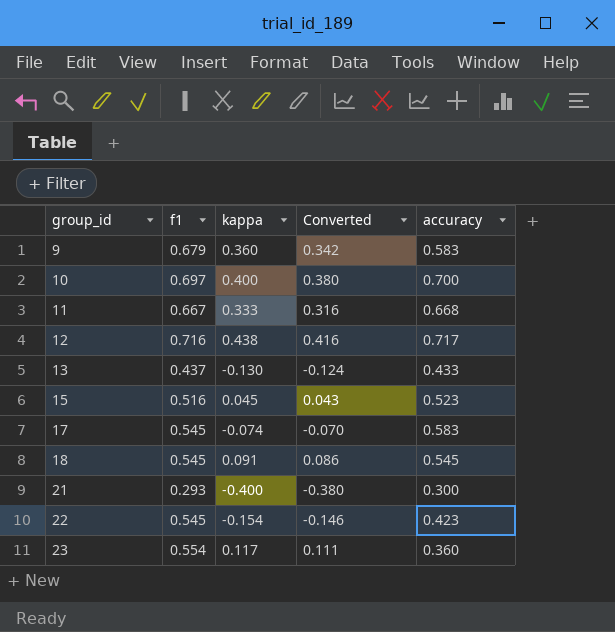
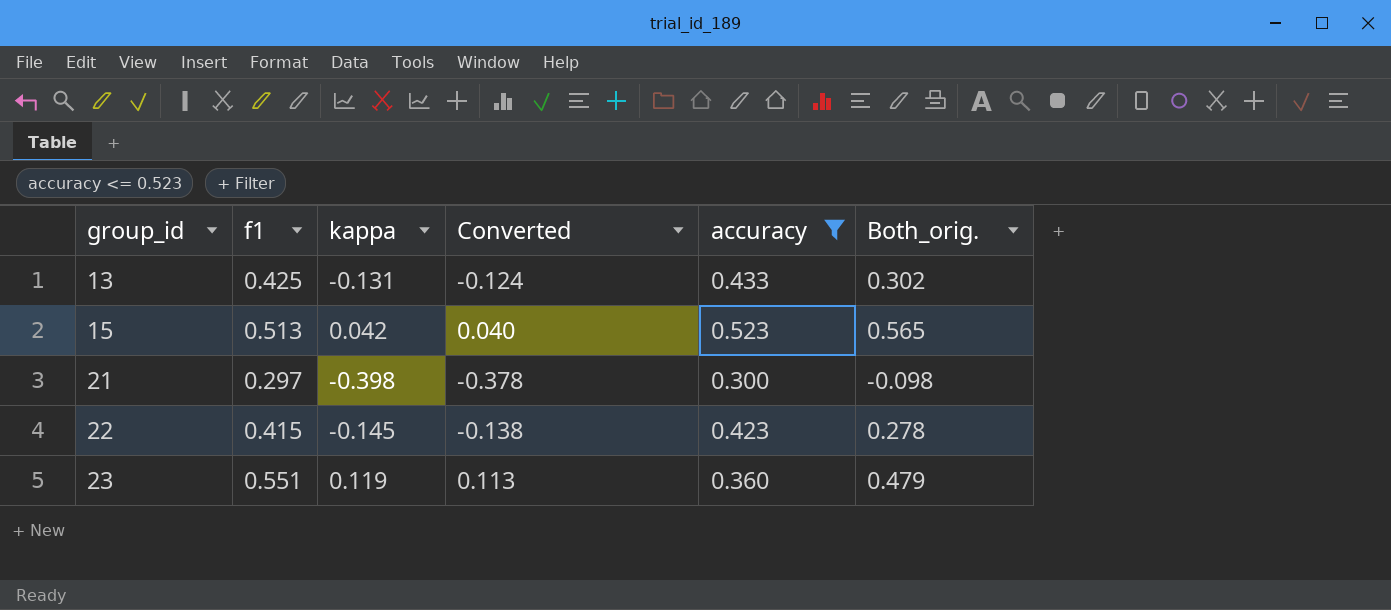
filter: none -> accuracy <= 0.523
column Both_orig. | formula: none -> [kappa] + [accuracy]
13 | f1: 0.437 -> 0.425
13 | kappa: -0.130 -> -0.131
15 | f1: 0.516 -> 0.513
15 | kappa: 0.045 -> 0.042
15 | Converted: 0.043 -> 0.040
21 | f1: 0.293 -> 0.297
21 | kappa: -0.400 -> -0.398
21 | Converted: -0.380 -> -0.378
22 | f1: 0.545 -> 0.415
22 | kappa: -0.154 -> -0.145
22 | Converted: -0.146 -> -0.138
23 | f1: 0.554 -> 0.551
23 | kappa: 0.117 -> 0.119
23 | Converted: 0.111 -> 0.113

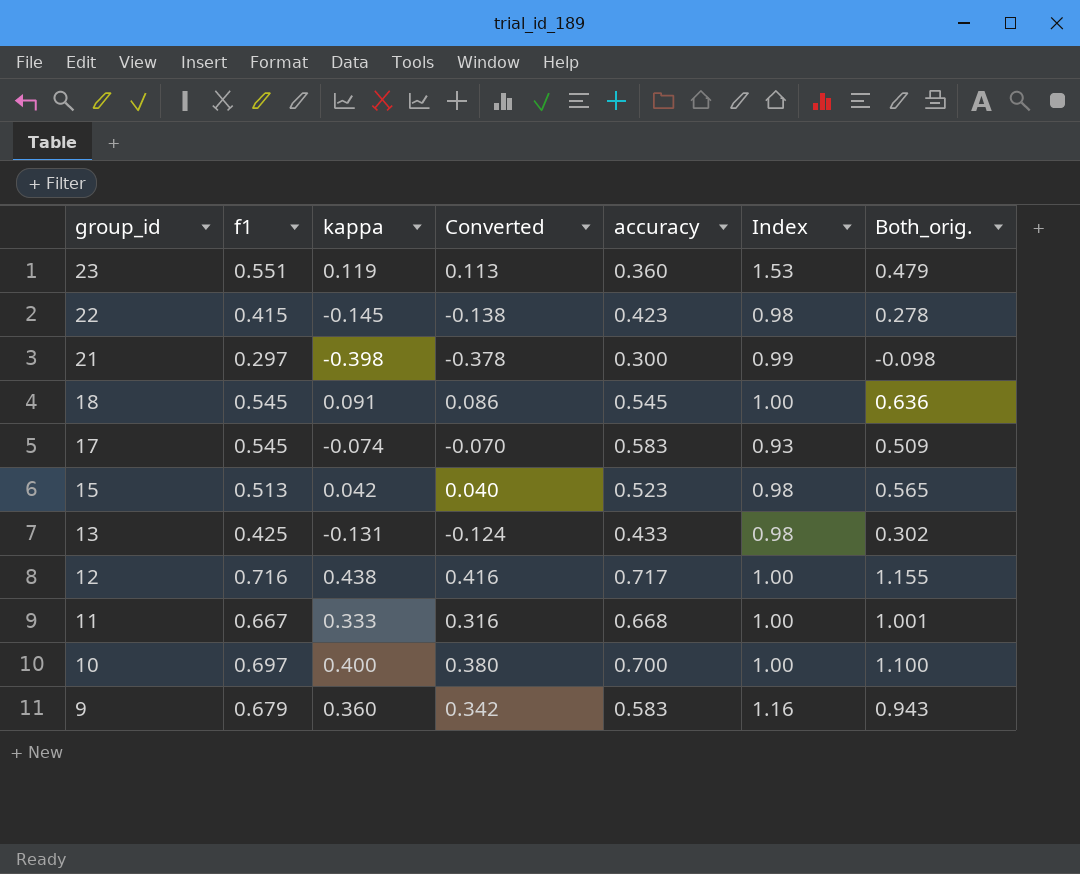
filter: accuracy <= 0.523 -> none
row order: group_id ascending -> group_id descending
column Index | formula: none -> [f1] / [accuracy]

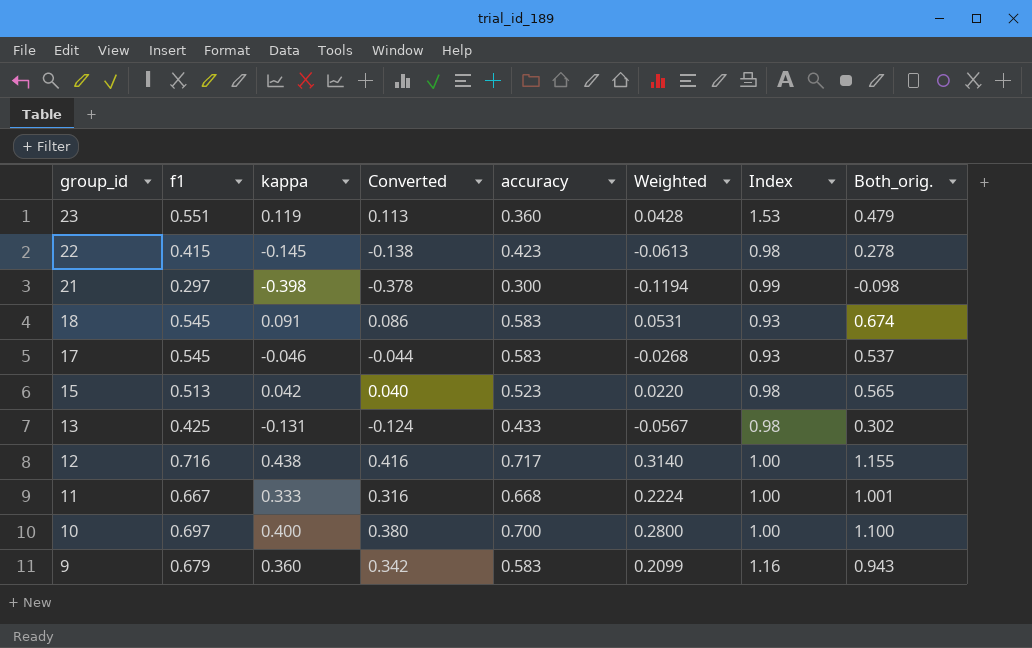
column Weighted | formula: none -> [kappa] * [accuracy]
18 | accuracy: 0.545 -> 0.583
18 | Index: 1.00 -> 0.93
18 | Both_orig.: 0.636 -> 0.674
17 | kappa: -0.074 -> -0.046
17 | Converted: -0.070 -> -0.044
17 | Both_orig.: 0.509 -> 0.537

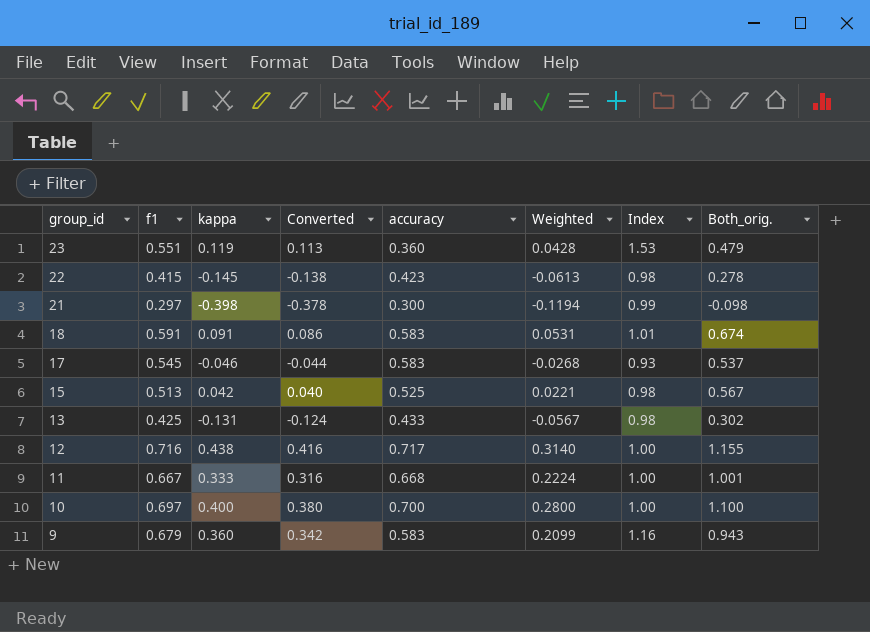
18 | f1: 0.545 -> 0.591
18 | Index: 0.93 -> 1.01
15 | accuracy: 0.523 -> 0.525
15 | Weighted: 0.0220 -> 0.0221
15 | Both_orig.: 0.565 -> 0.567

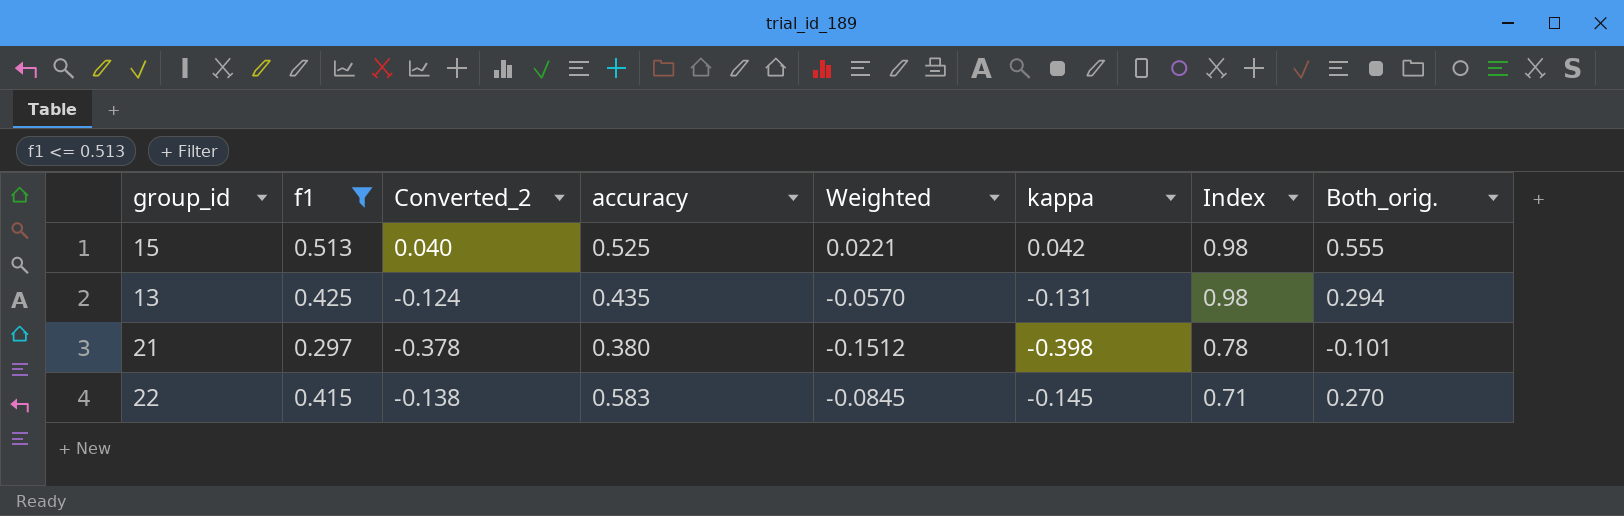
filter: none -> f1 <= 0.513
row order: group_id descending -> Index descending
column name: Converted -> Converted_2
column kappa | position: 3 -> 6
column Both_orig. | formula: [kappa] + [accuracy] -> [f1] + [kappa]
13 | accuracy: 0.433 -> 0.435
13 | Weighted: -0.0567 -> -0.0570
21 | accuracy: 0.300 -> 0.380
21 | Weighted: -0.1194 -> -0.1512
21 | Index: 0.99 -> 0.78
22 | accuracy: 0.423 -> 0.583
22 | Weighted: -0.0613 -> -0.0845
22 | Index: 0.98 -> 0.71

